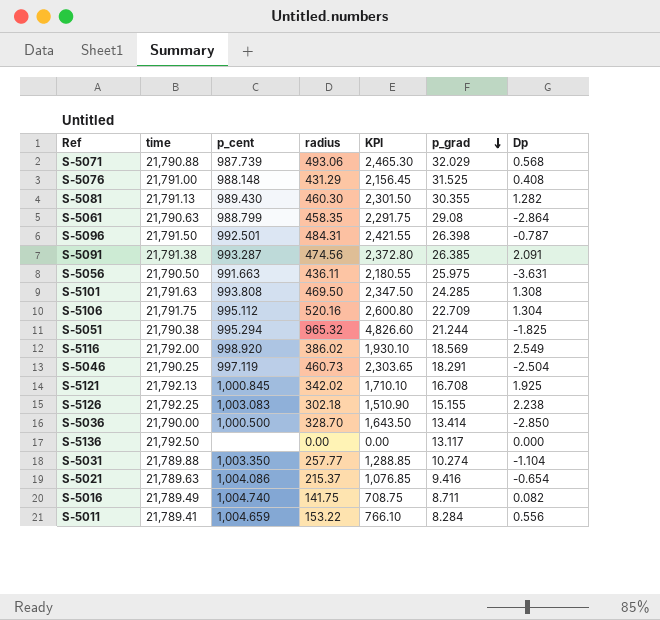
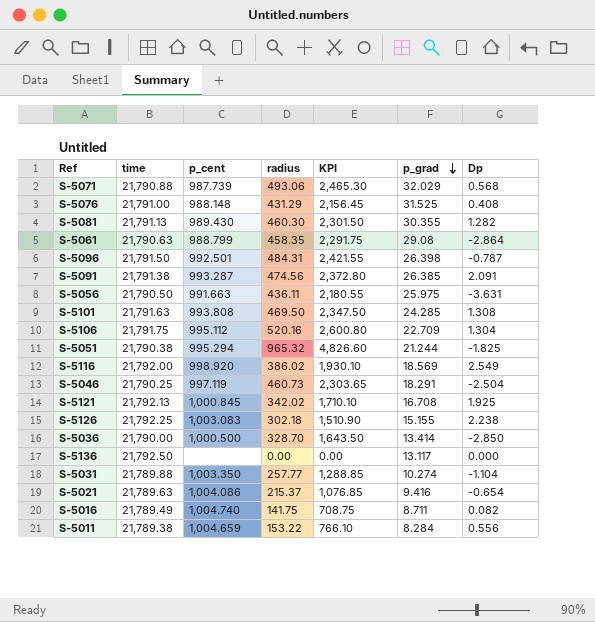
S-5011 | time: 21,789.41 -> 21,789.38

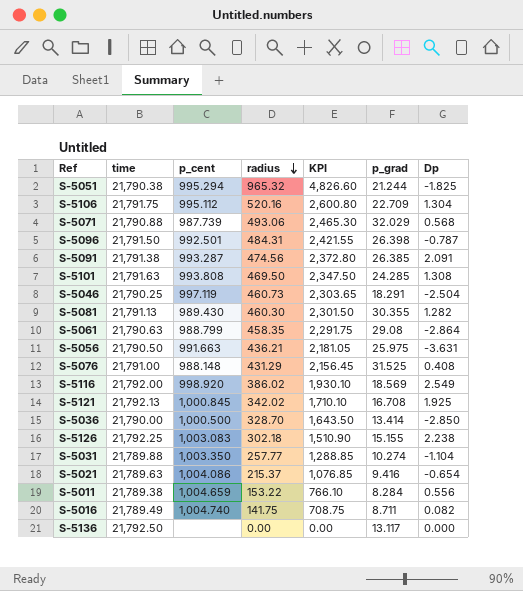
row order: p_grad descending -> radius descending
S-5056 | radius: 436.11 -> 436.21
S-5056 | KPI: 2,180.55 -> 2,181.05

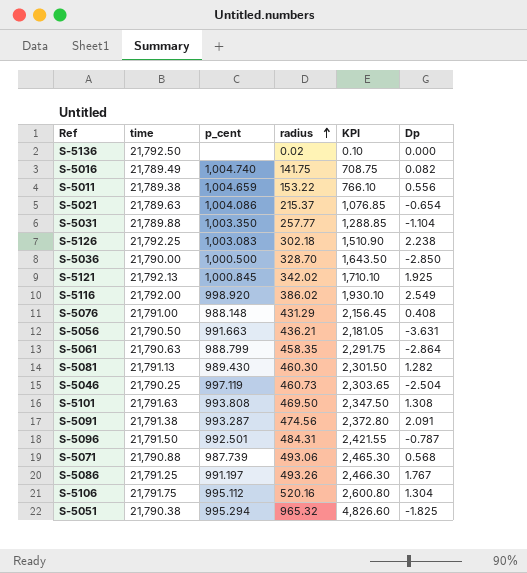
row order: radius descending -> radius ascending
column p_grad | position: 6 -> none
S-5136 | radius: 0.00 -> 0.02
S-5136 | KPI: 0.00 -> 0.10
row S-5086: none -> 21,791.25 | 991.197 | 493.26 | 2,466.30 | 1.767

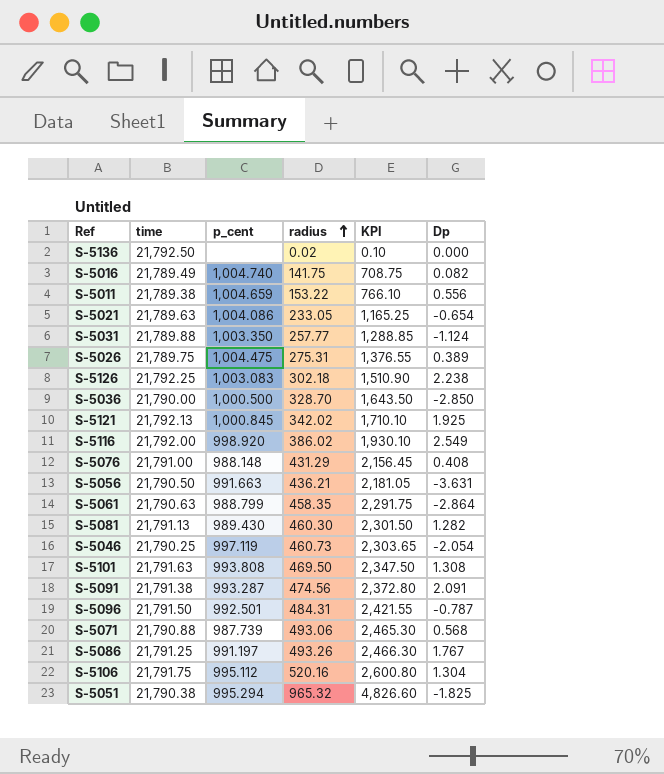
S-5021 | radius: 215.37 -> 233.05
S-5021 | KPI: 1,076.85 -> 1,165.25
S-5031 | Dp: -1.104 -> -1.124
row S-5026: none -> 21,789.75 | 1,004.475 | 275.31 | 1,376.55 | 0.389
S-5046 | Dp: -2.504 -> -2.054

